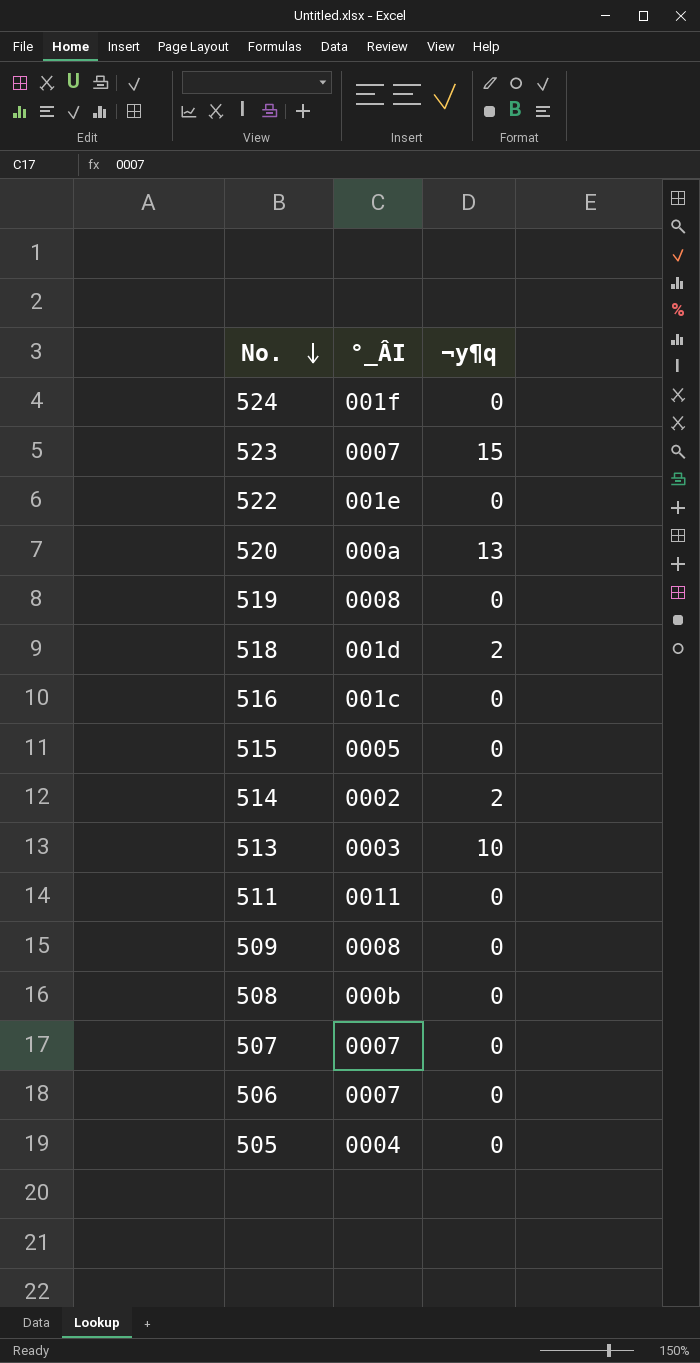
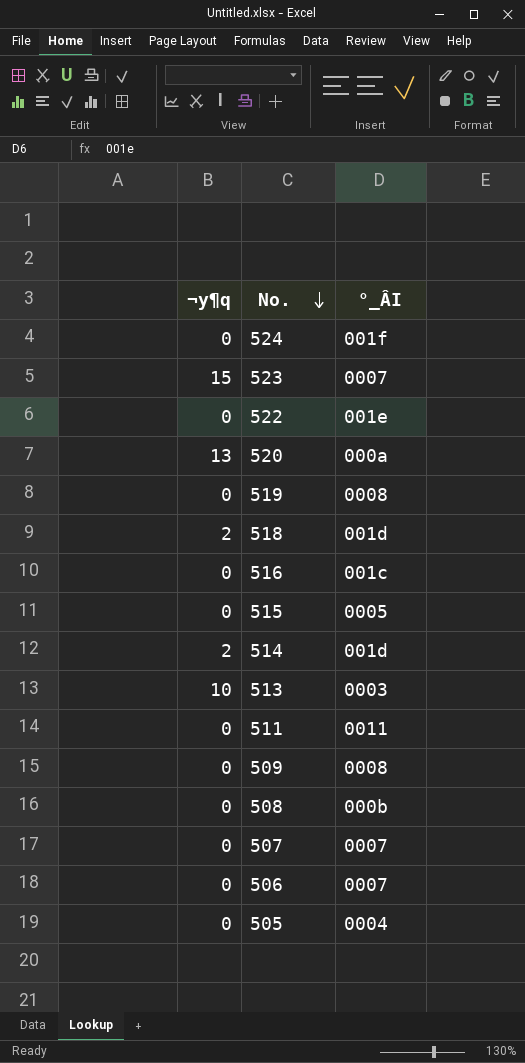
column ¬y¶q | position: 3 -> 1
514 | °_ÂI: 0002 -> 001d

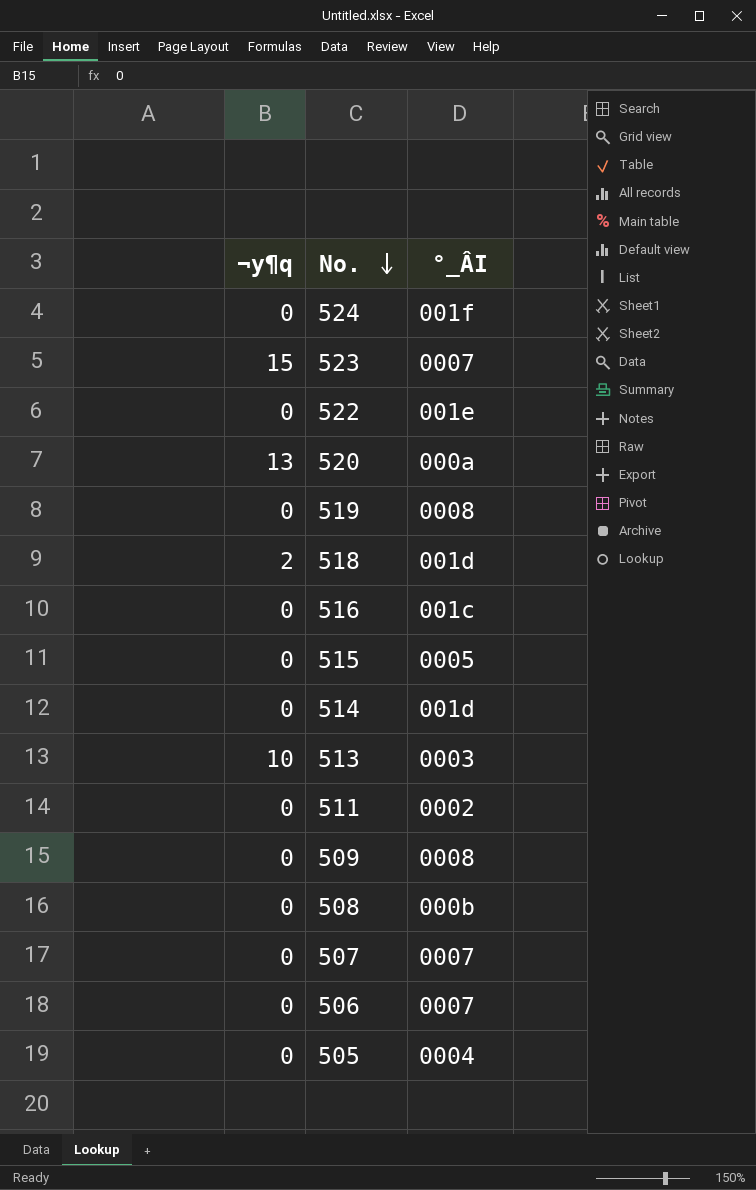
514 | ¬y¶q: 2 -> 0
511 | °_ÂI: 0011 -> 0002

